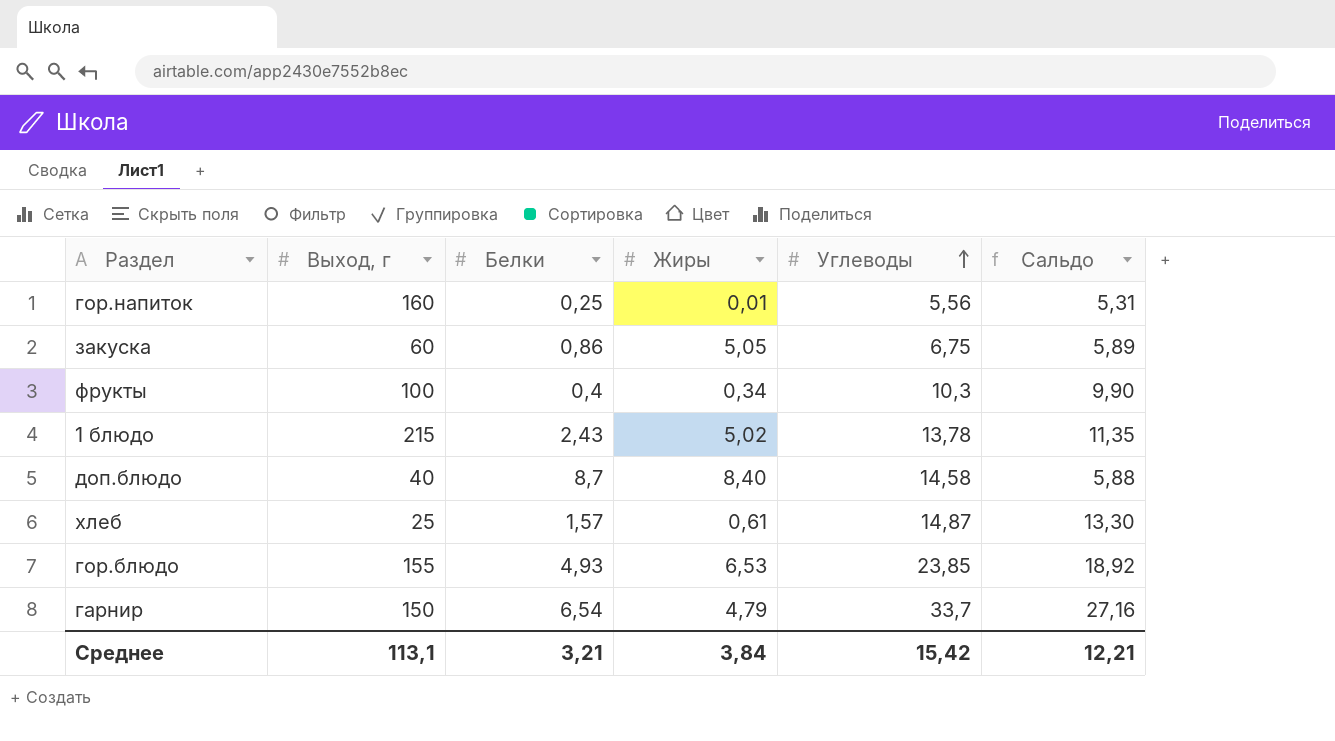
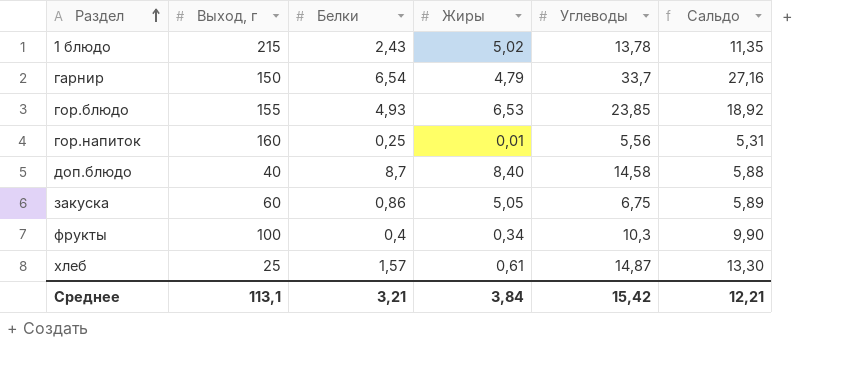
row order: Углеводы ascending -> Раздел ascending

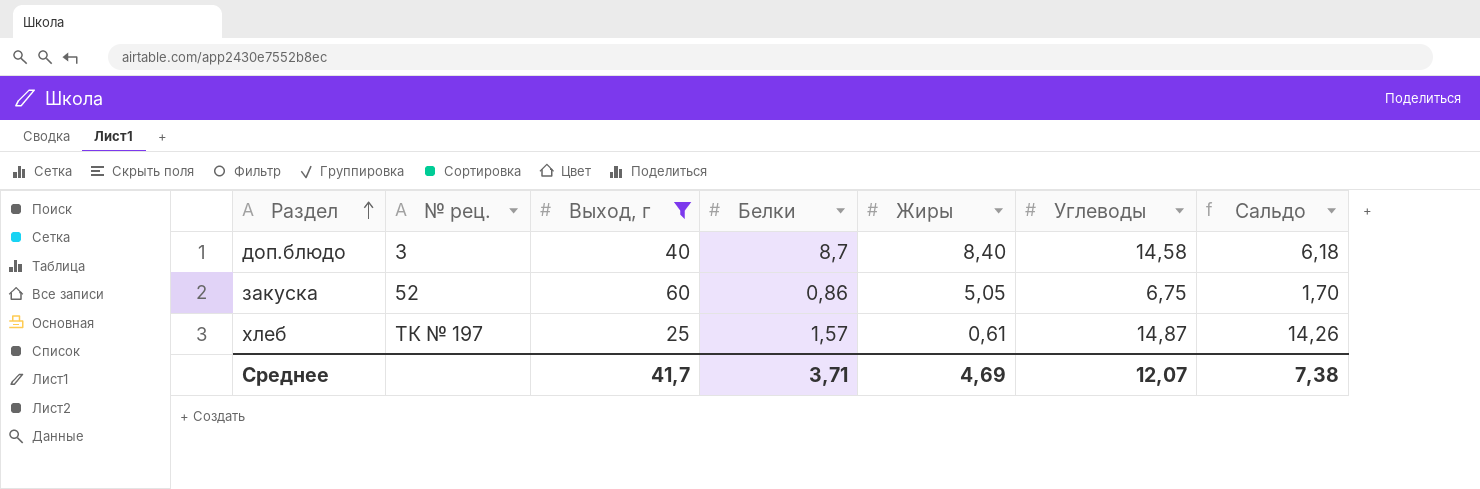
filter: none -> Выход, г <= 60
column № рец. | position: none -> 2
column Сальдо | formula: [Углеводы] - [Белки] -> [Углеводы] - [Жиры]
Среднее | Выход, г: 113,1 -> 41,7
Среднее | Белки: 3,21 -> 3,71
Среднее | Жиры: 3,84 -> 4,69
Среднее | Углеводы: 15,42 -> 12,07
Среднее | Сальдо: 12,21 -> 7,38

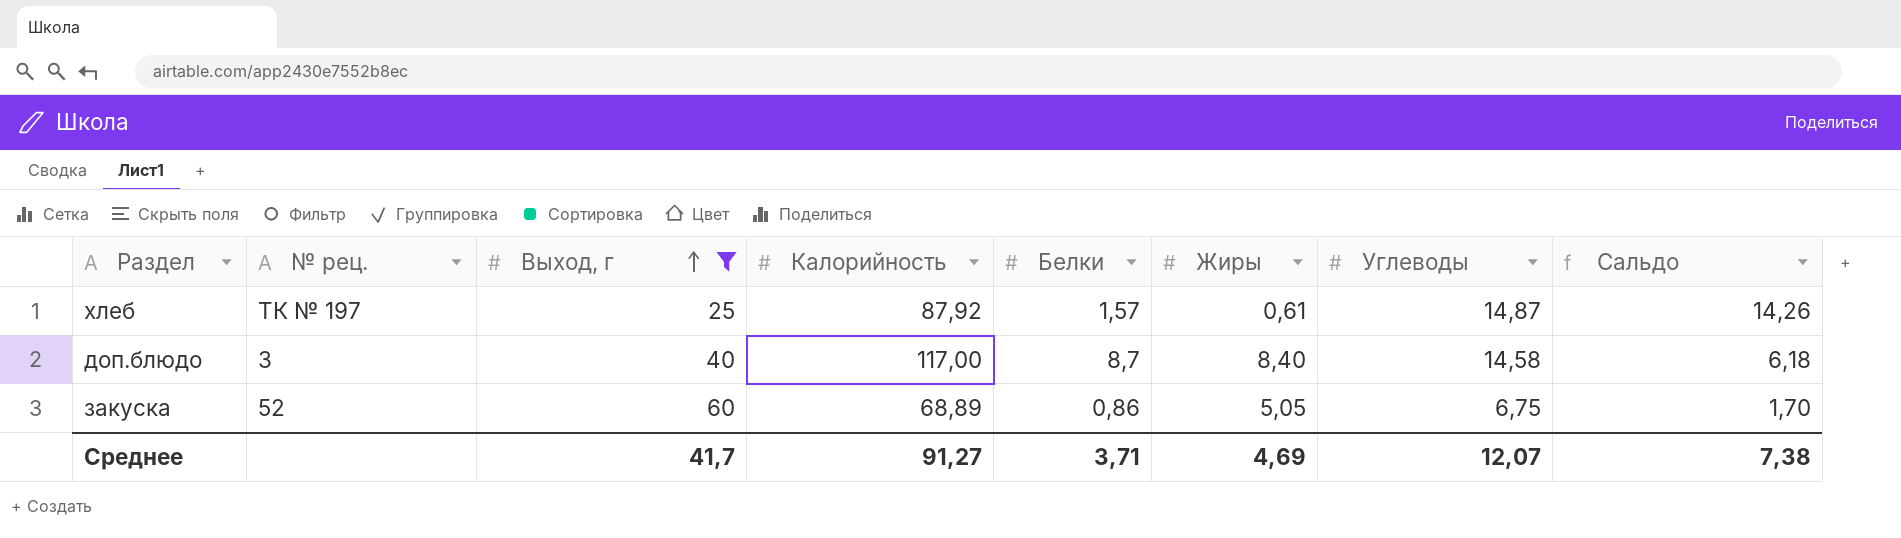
row order: Раздел ascending -> Выход, г ascending
column Калорийность | position: none -> 4

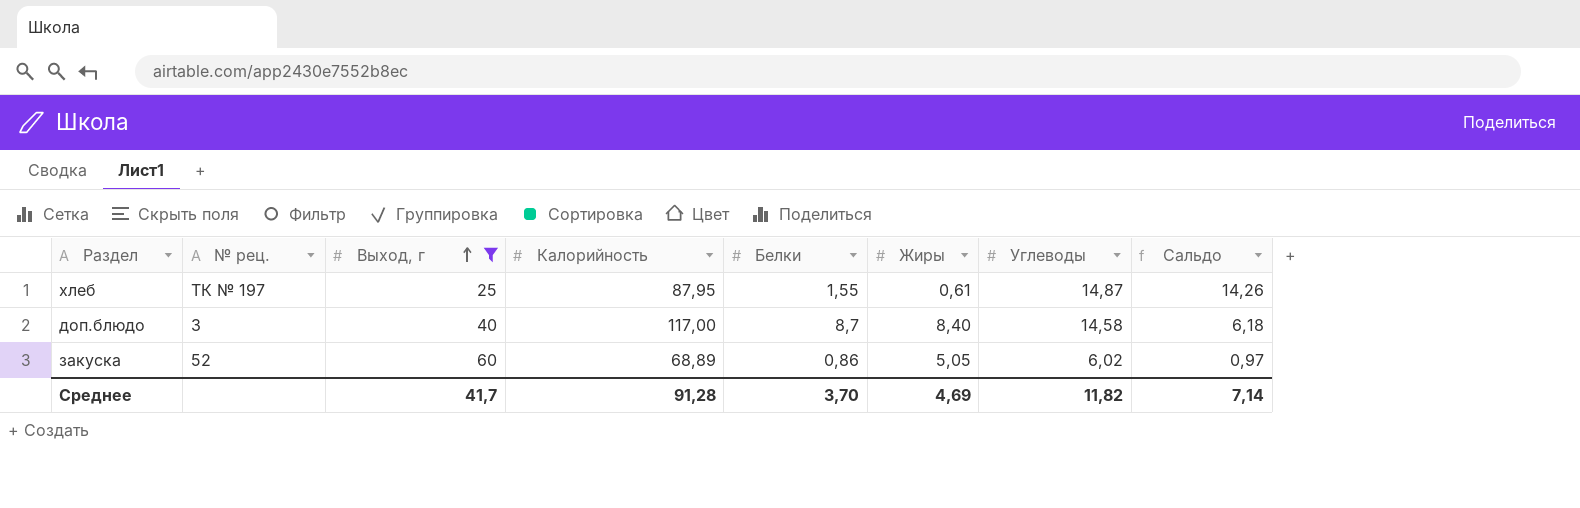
хлеб | Калорийность: 87,92 -> 87,95
хлеб | Белки: 1,57 -> 1,55
закуска | Углеводы: 6,75 -> 6,02
закуска | Сальдо: 1,70 -> 0,97
Среднее | Калорийность: 91,27 -> 91,28
Среднее | Белки: 3,71 -> 3,70
Среднее | Углеводы: 12,07 -> 11,82
Среднее | Сальдо: 7,38 -> 7,14

